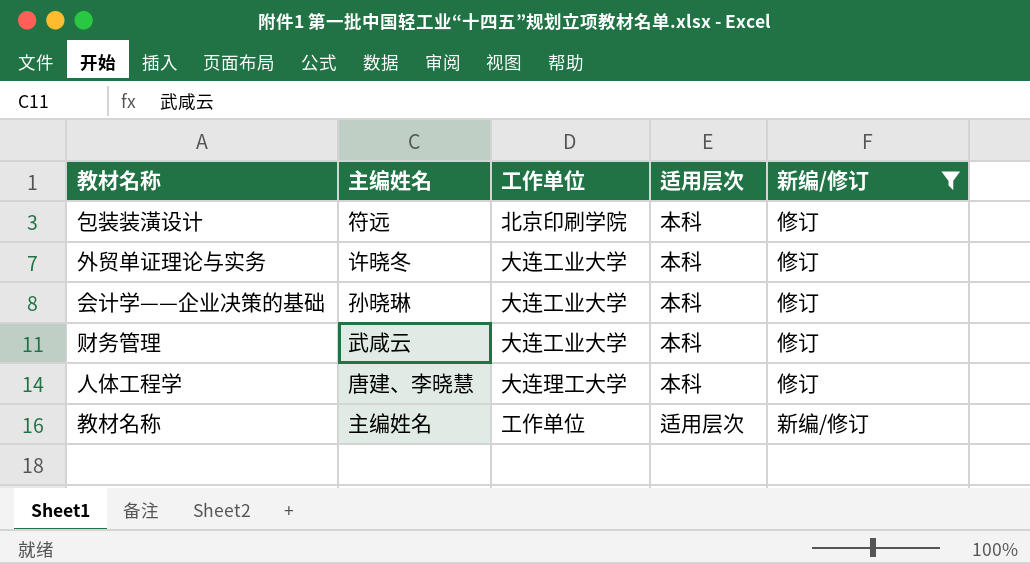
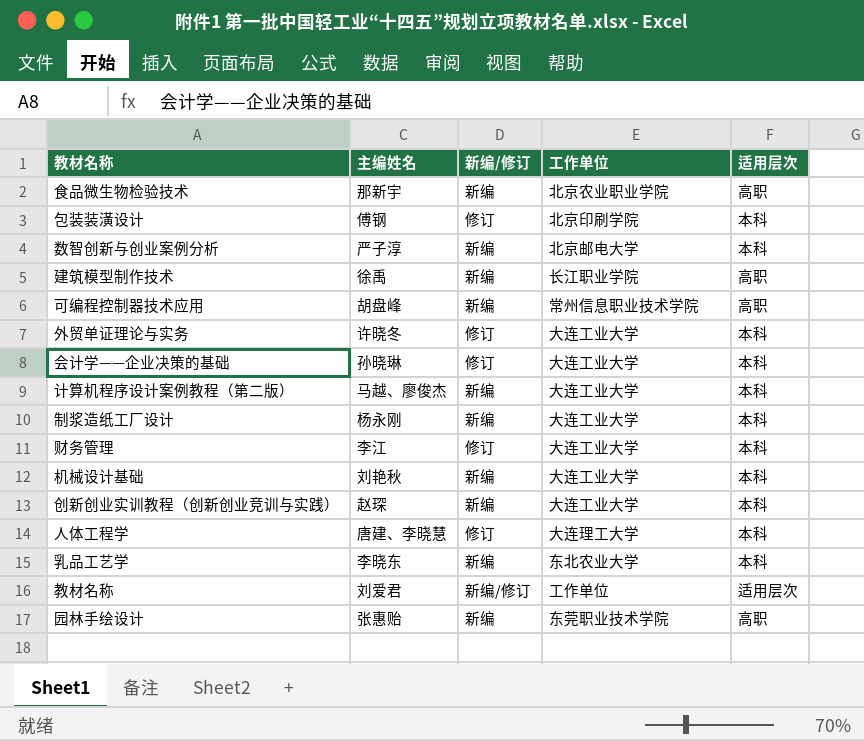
filter: 新编/修订 != 新编 -> none
column 新编/修订 | position: 5 -> 3
包装装潢设计 | 主编姓名: 符远 -> 傅钢
财务管理 | 主编姓名: 武咸云 -> 李江
教材名称 | 主编姓名: 主编姓名 -> 刘爱君

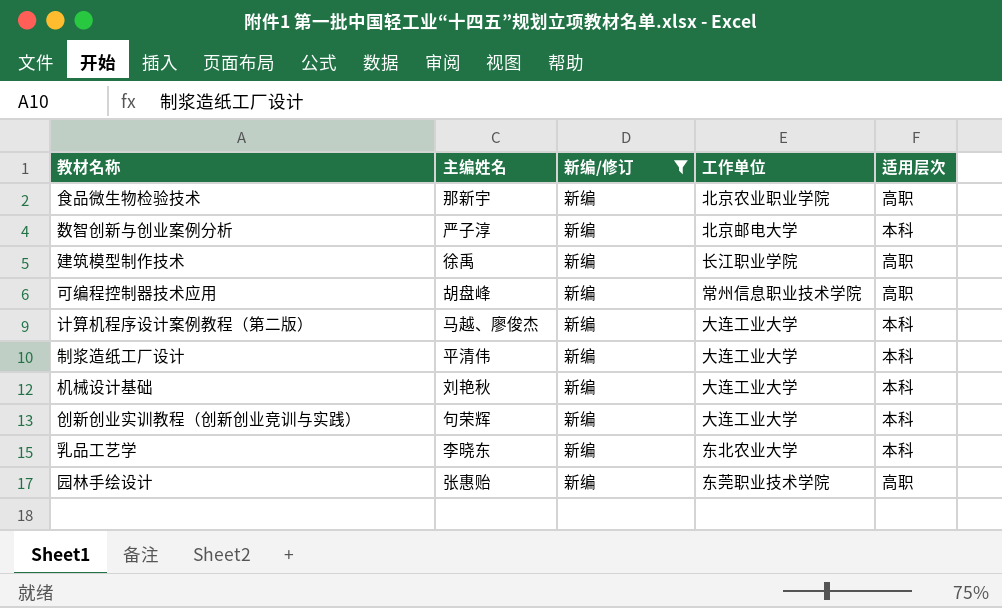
filter: none -> 新编/修订 = 新编
制浆造纸工厂设计 | 主编姓名: 杨永刚 -> 平清伟
创新创业实训教程（创新创业竞训与实践） | 主编姓名: 赵琛 -> 句荣辉

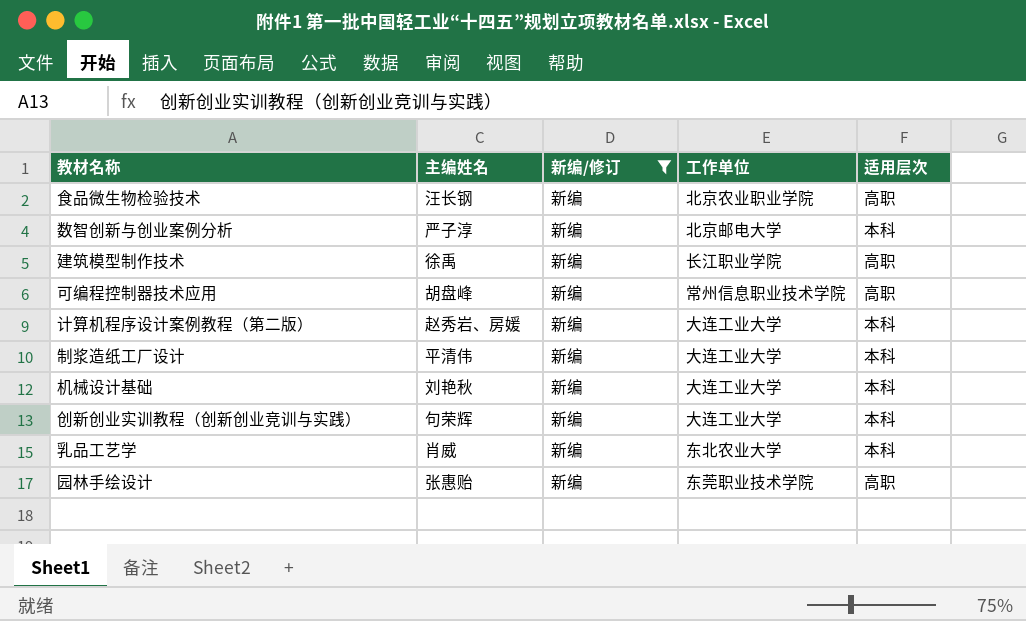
食品微生物检验技术 | 主编姓名: 那新宇 -> 汪长钢
计算机程序设计案例教程（第二版） | 主编姓名: 马越、廖俊杰 -> 赵秀岩、房媛
乳品工艺学 | 主编姓名: 李晓东 -> 肖威

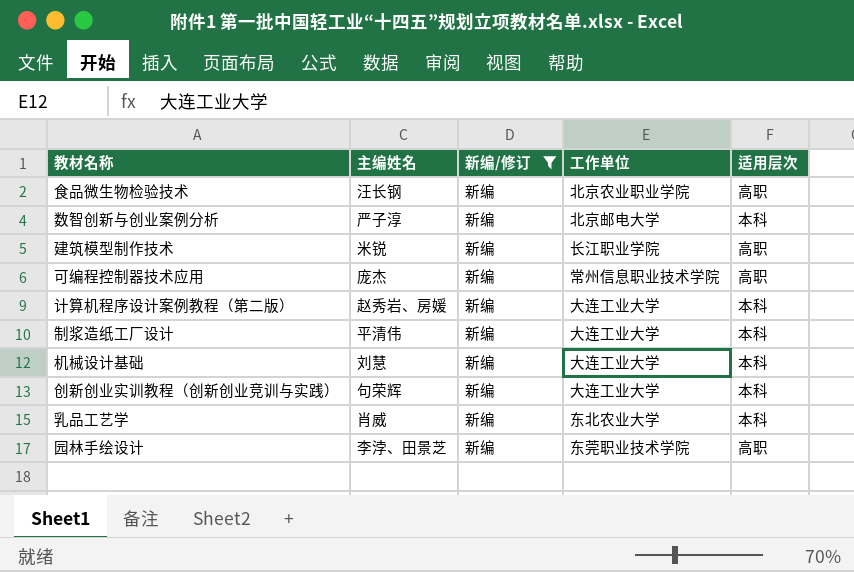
建筑模型制作技术 | 主编姓名: 徐禹 -> 米锐
可编程控制器技术应用 | 主编姓名: 胡盘峰 -> 庞杰
机械设计基础 | 主编姓名: 刘艳秋 -> 刘慧
园林手绘设计 | 主编姓名: 张惠贻 -> 李浡、田景芝

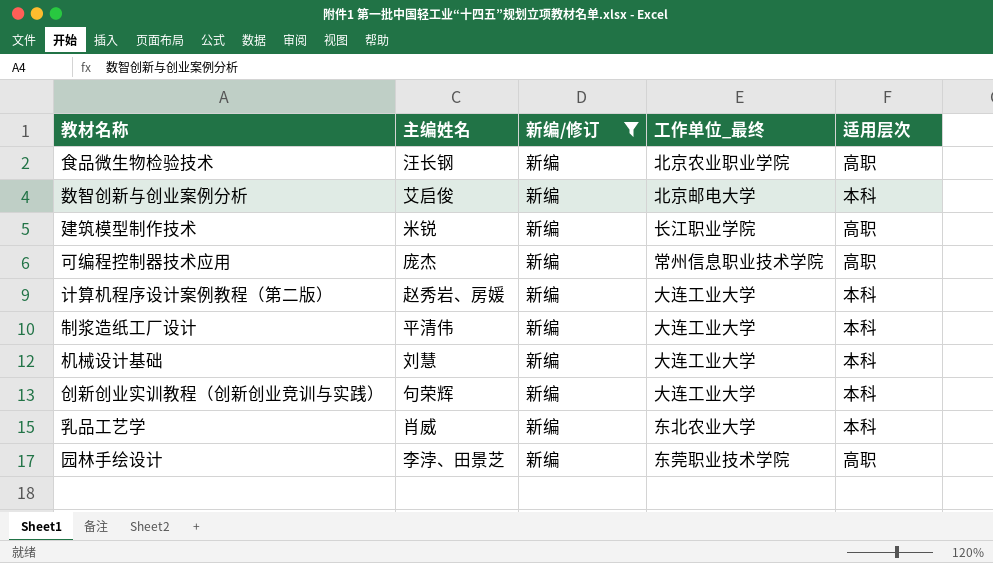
column name: 工作单位 -> 工作单位_最终
数智创新与创业案例分析 | 主编姓名: 严子淳 -> 艾启俊

